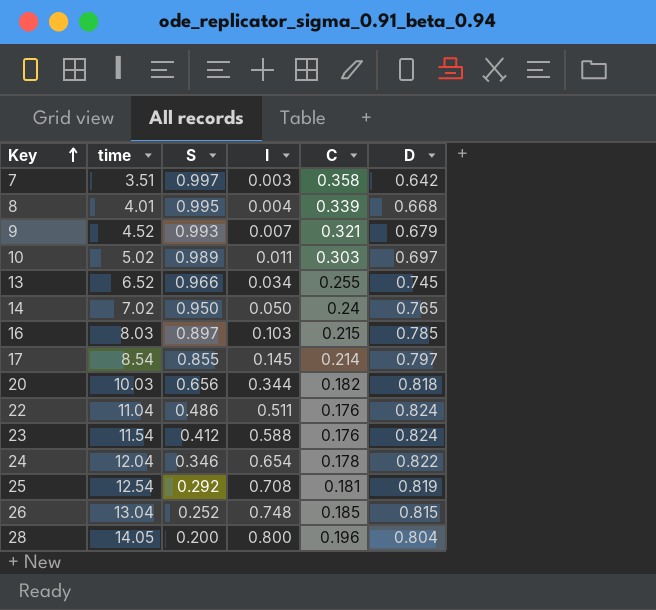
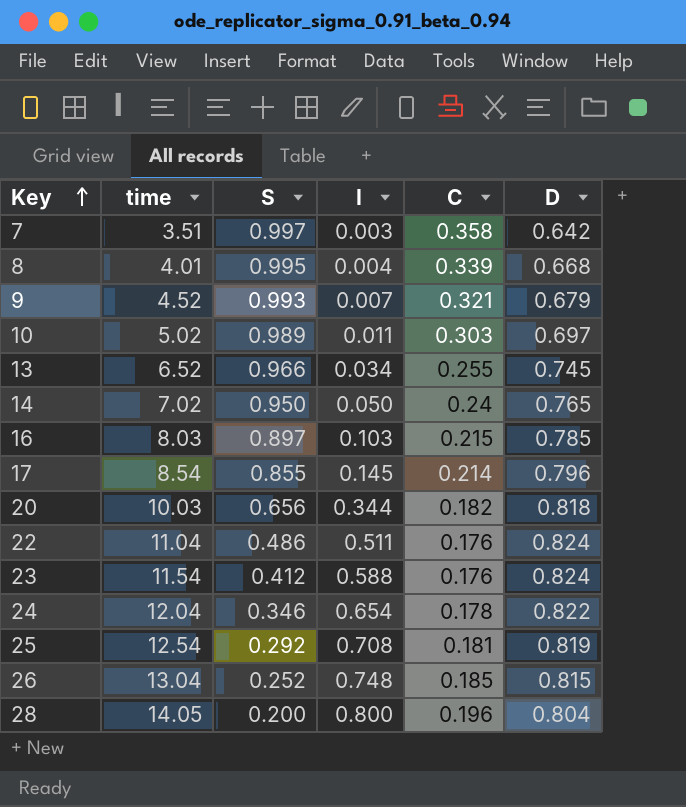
17 | D: 0.797 -> 0.796

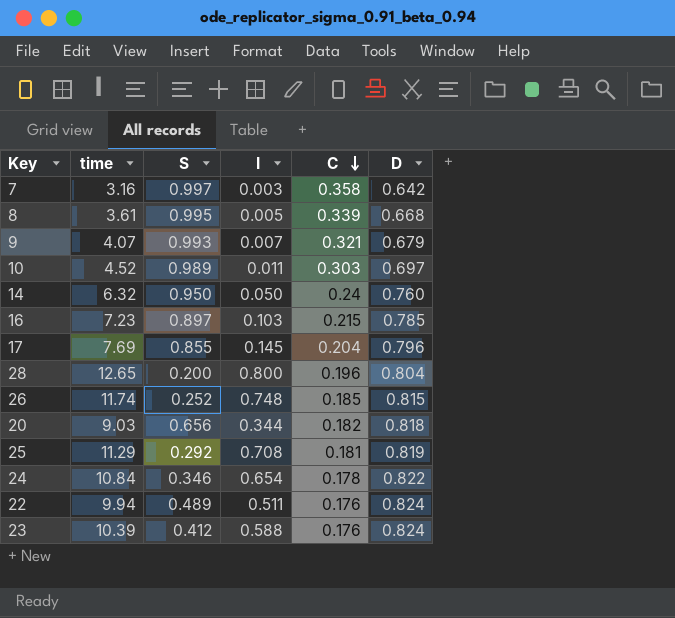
row order: Key ascending -> C descending
row 13: 6.52 | 0.966 | 0.034 | 0.255 | 0.745 -> none
7 | time: 3.51 -> 3.16
8 | time: 4.01 -> 3.61
8 | I: 0.004 -> 0.005
9 | time: 4.52 -> 4.07
10 | time: 5.02 -> 4.52
14 | time: 7.02 -> 6.32
14 | D: 0.765 -> 0.760
16 | time: 8.03 -> 7.23
17 | time: 8.54 -> 7.69
17 | C: 0.214 -> 0.204
28 | time: 14.05 -> 12.65
26 | time: 13.04 -> 11.74
20 | time: 10.03 -> 9.03
25 | time: 12.54 -> 11.29
24 | time: 12.04 -> 10.84
22 | time: 11.04 -> 9.94
22 | S: 0.486 -> 0.489
23 | time: 11.54 -> 10.39

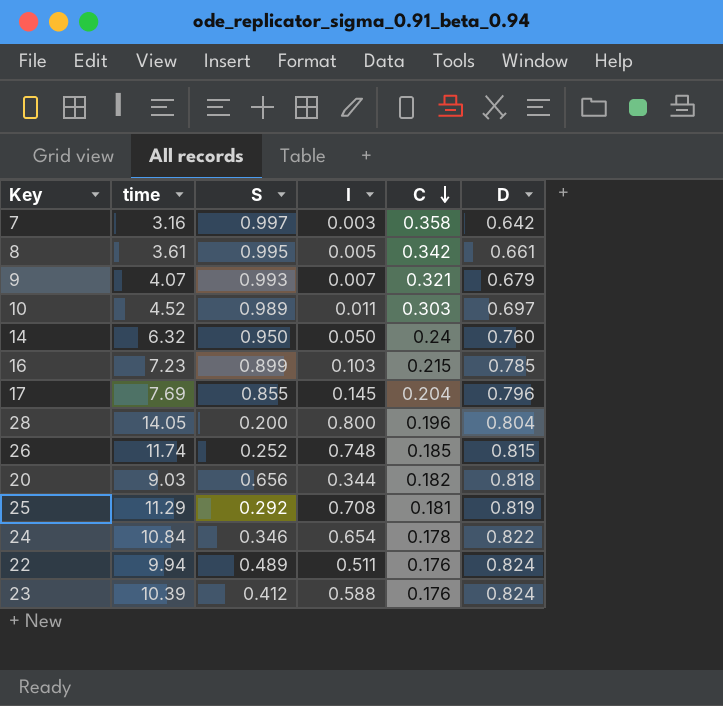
8 | C: 0.339 -> 0.342
8 | D: 0.668 -> 0.661
16 | S: 0.897 -> 0.899
28 | time: 12.65 -> 14.05

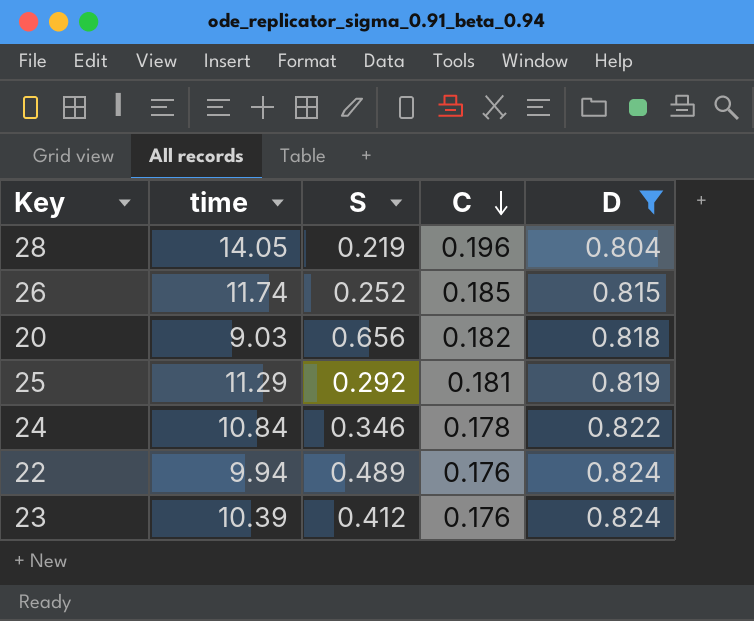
filter: none -> D >= 0.804
column I | position: 4 -> none
28 | S: 0.200 -> 0.219

